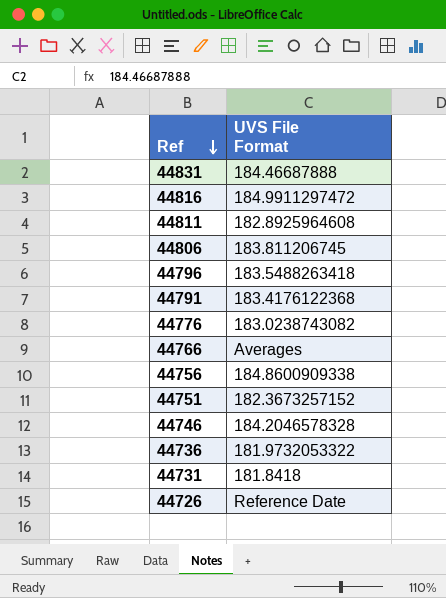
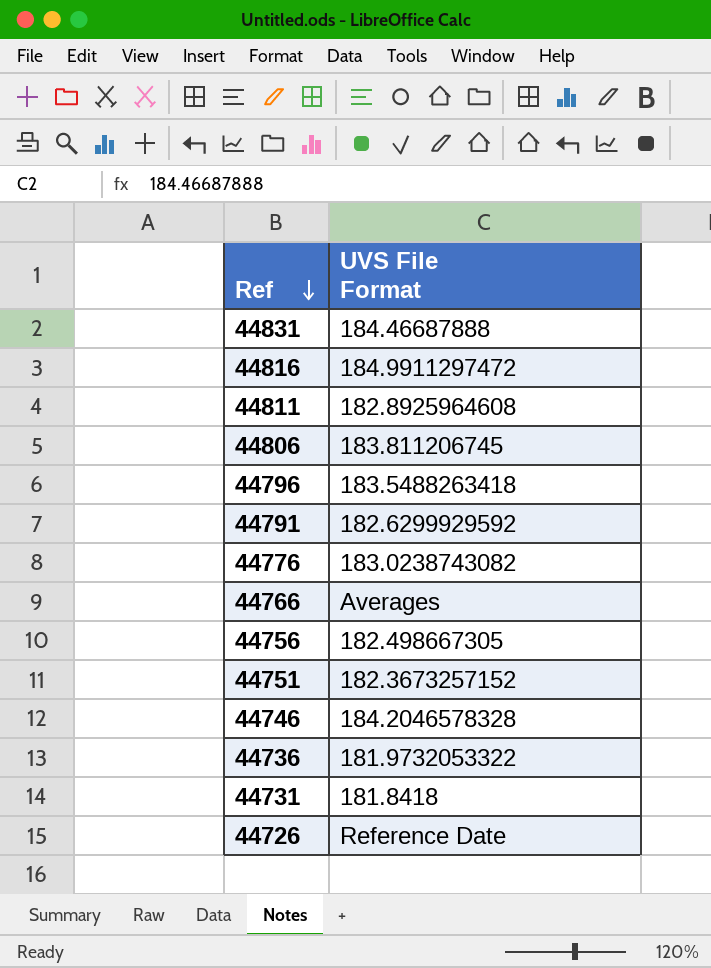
44791 | UVS File Format: 183.4176122368 -> 182.6299929592
44756 | UVS File Format: 184.8600909338 -> 182.498667305

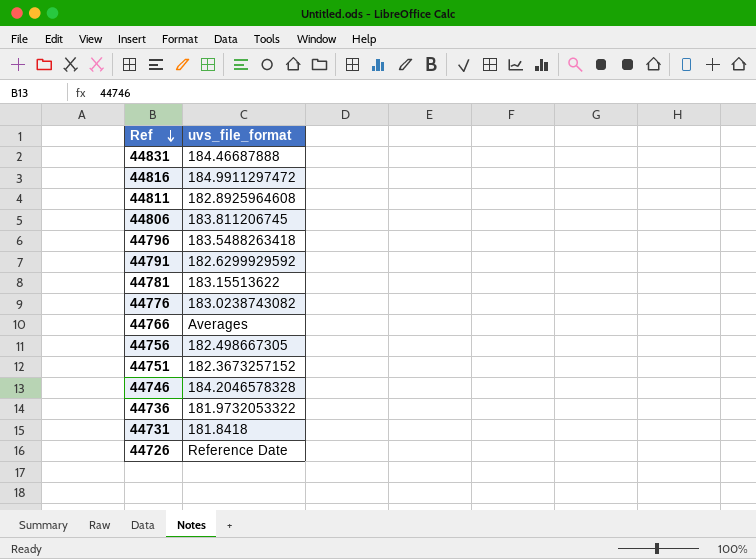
column name: UVS File Format -> uvs_file_format
row 44781: none -> 183.15513622

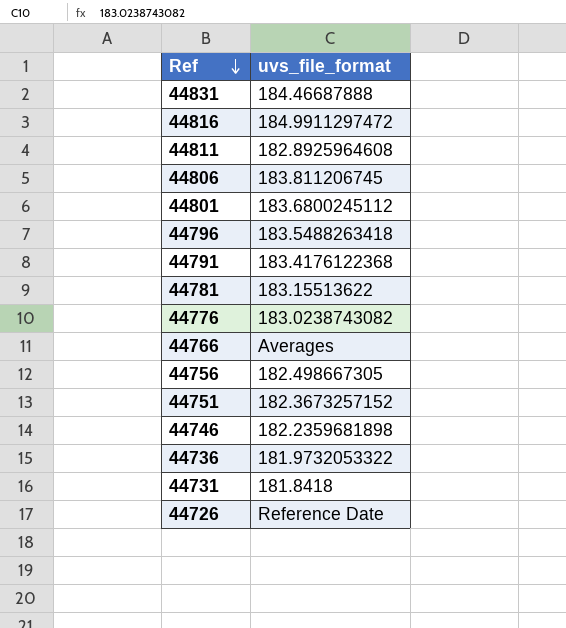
row 44801: none -> 183.6800245112
44791 | uvs_file_format: 182.6299929592 -> 183.4176122368
44746 | uvs_file_format: 184.2046578328 -> 182.2359681898

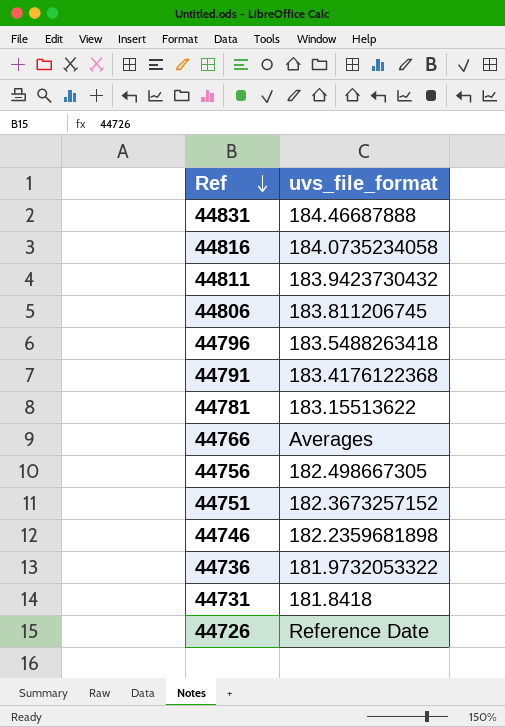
row 44801: 183.6800245112 -> none
row 44776: 183.0238743082 -> none
44816 | uvs_file_format: 184.9911297472 -> 184.0735234058
44811 | uvs_file_format: 182.8925964608 -> 183.9423730432

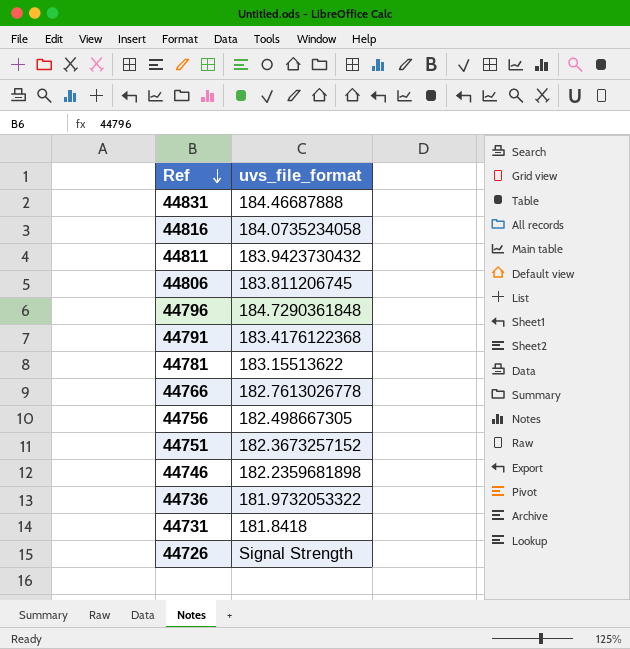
44796 | uvs_file_format: 183.5488263418 -> 184.7290361848
44766 | uvs_file_format: Averages -> 182.7613026778
44726 | uvs_file_format: Reference Date -> Signal Strength

